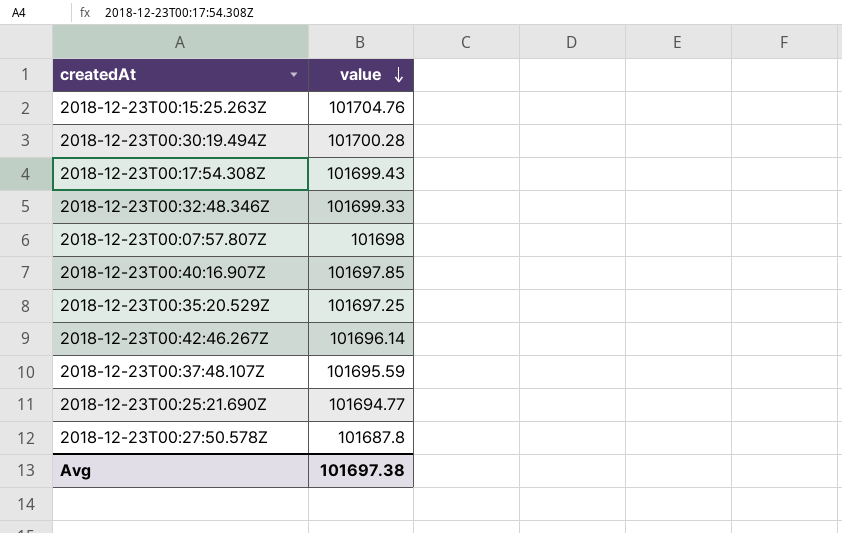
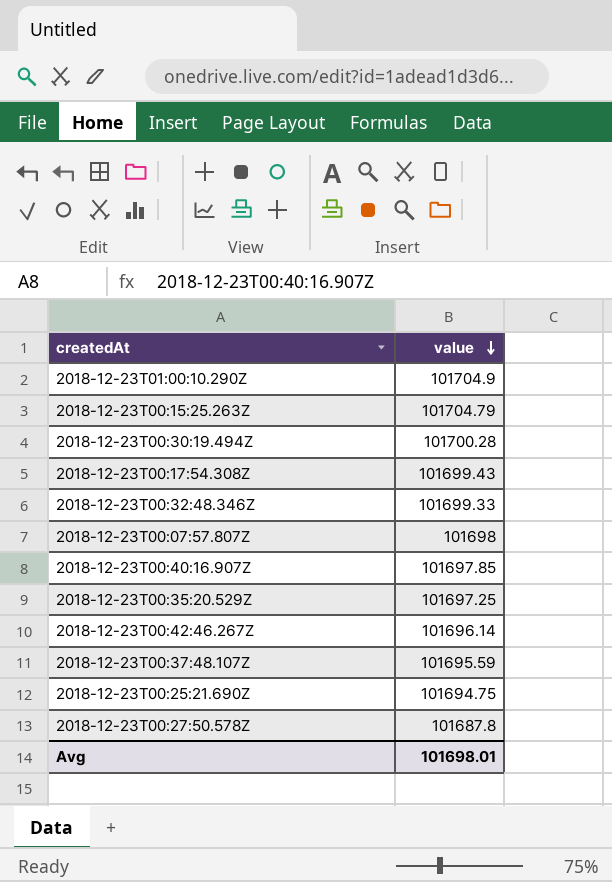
row 2018-12-23T01:00:10.290Z: none -> 101704.9
2018-12-23T00:15:25.263Z | value: 101704.76 -> 101704.79
2018-12-23T00:25:21.690Z | value: 101694.77 -> 101694.75
Avg | value: 101697.38 -> 101698.01

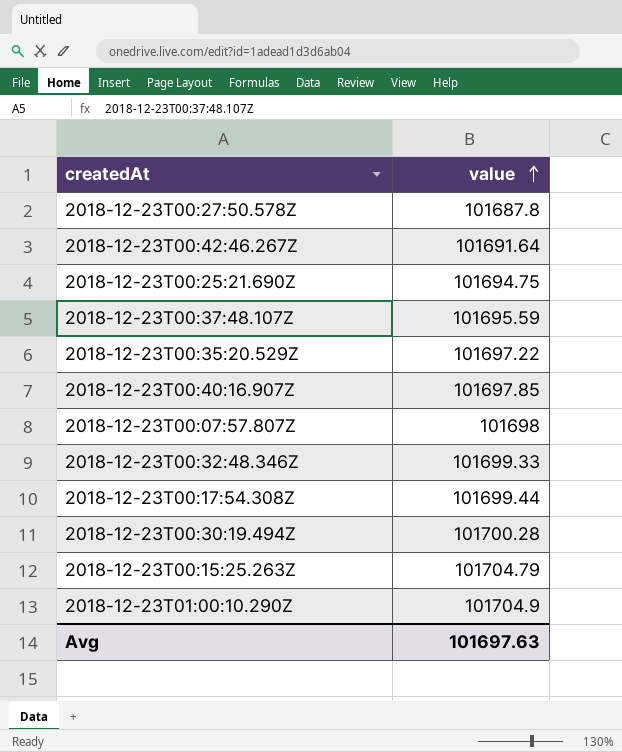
row order: value descending -> value ascending
2018-12-23T00:42:46.267Z | value: 101696.14 -> 101691.64
2018-12-23T00:35:20.529Z | value: 101697.25 -> 101697.22
2018-12-23T00:17:54.308Z | value: 101699.43 -> 101699.44
Avg | value: 101698.01 -> 101697.63

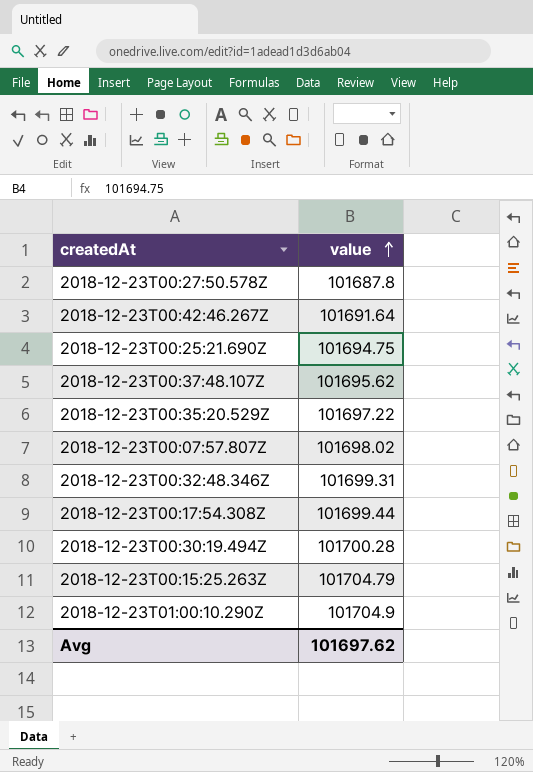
row 2018-12-23T00:40:16.907Z: 101697.85 -> none
2018-12-23T00:37:48.107Z | value: 101695.59 -> 101695.62
2018-12-23T00:07:57.807Z | value: 101698 -> 101698.02
2018-12-23T00:32:48.346Z | value: 101699.33 -> 101699.31
Avg | value: 101697.63 -> 101697.62

